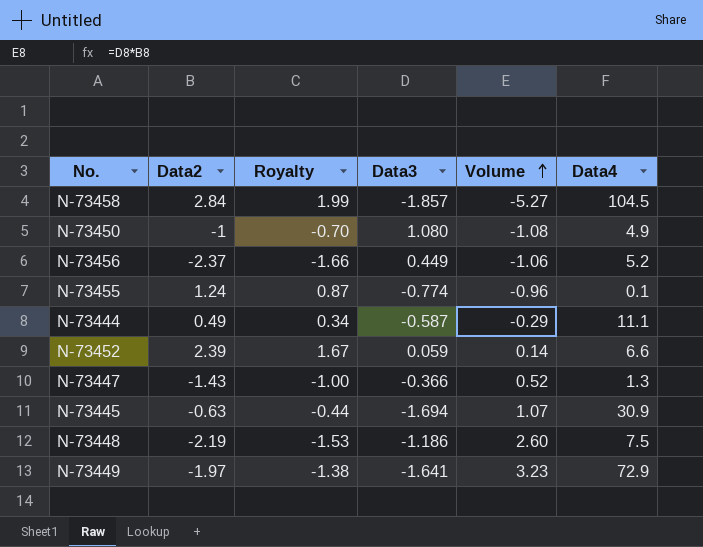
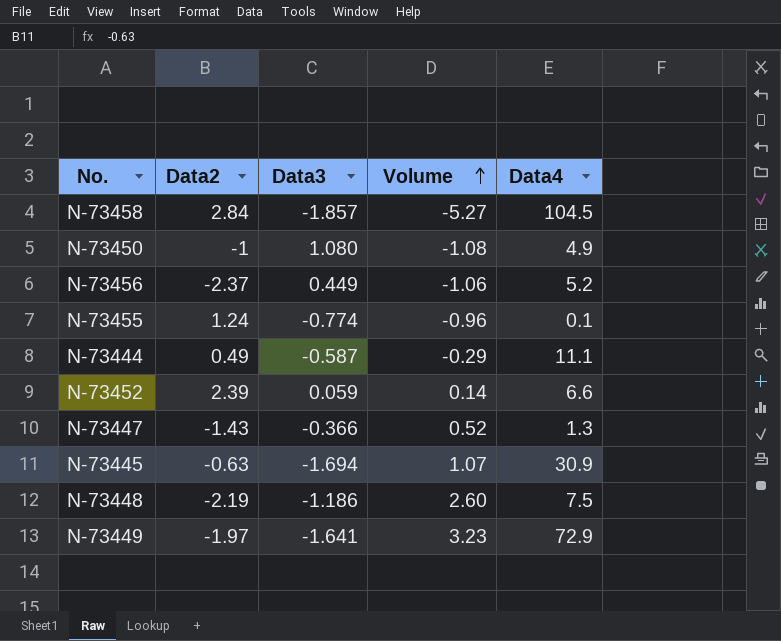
column Royalty | formula: [Data2] * 0.7 -> none

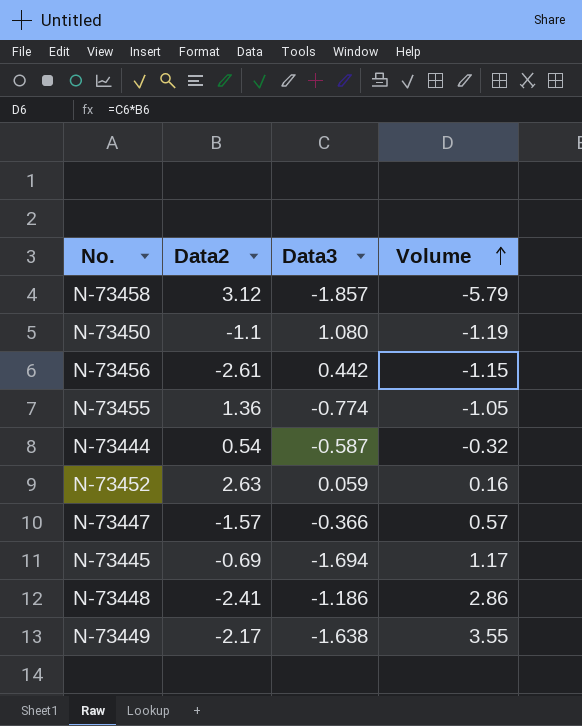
column Data4 | position: 5 -> none
N-73458 | Data2: 2.84 -> 3.12
N-73458 | Volume: -5.27 -> -5.79
N-73450 | Data2: -1 -> -1.1
N-73450 | Volume: -1.08 -> -1.19
N-73456 | Data2: -2.37 -> -2.61
N-73456 | Data3: 0.449 -> 0.442
N-73456 | Volume: -1.06 -> -1.15
N-73455 | Data2: 1.24 -> 1.36
N-73455 | Volume: -0.96 -> -1.05
N-73444 | Data2: 0.49 -> 0.54
N-73444 | Volume: -0.29 -> -0.32
N-73452 | Data2: 2.39 -> 2.63
N-73452 | Volume: 0.14 -> 0.16
N-73447 | Data2: -1.43 -> -1.57
N-73447 | Volume: 0.52 -> 0.57
N-73445 | Data2: -0.63 -> -0.69
N-73445 | Volume: 1.07 -> 1.17
N-73448 | Data2: -2.19 -> -2.41
N-73448 | Volume: 2.60 -> 2.86
N-73449 | Data2: -1.97 -> -2.17
N-73449 | Data3: -1.641 -> -1.638
N-73449 | Volume: 3.23 -> 3.55

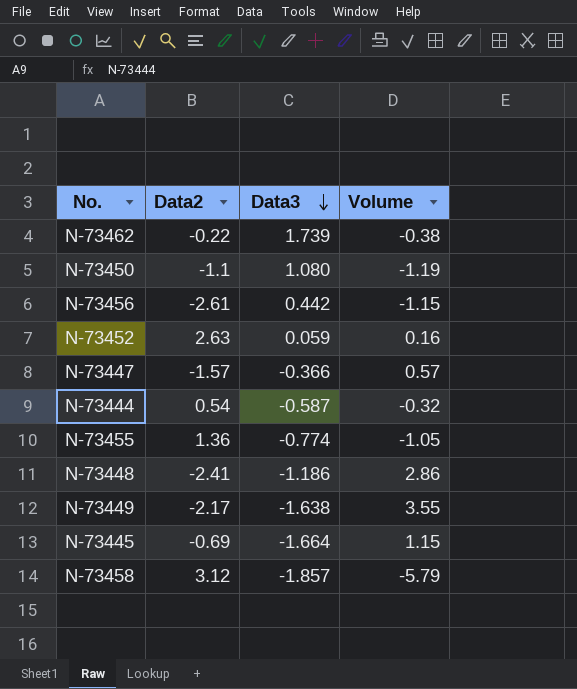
row order: Volume ascending -> Data3 descending
row N-73462: none -> -0.22 | 1.739 | -0.38
N-73445 | Data3: -1.694 -> -1.664
N-73445 | Volume: 1.17 -> 1.15

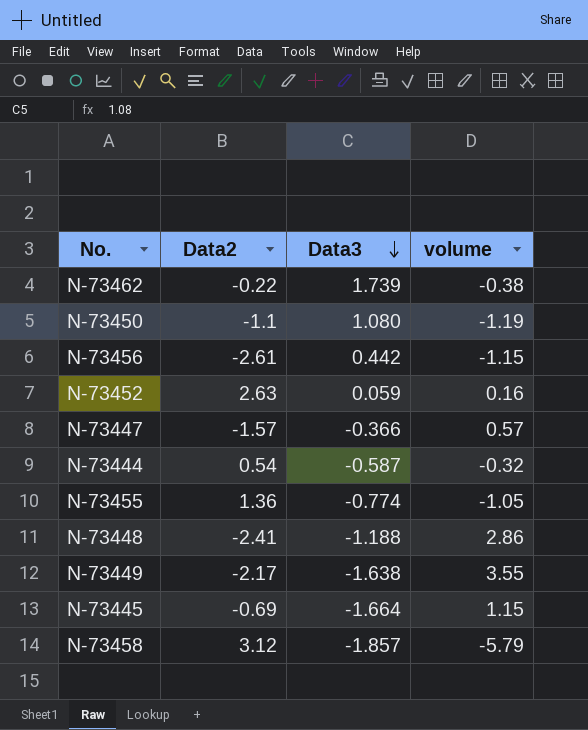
column name: Volume -> volume
N-73448 | Data3: -1.186 -> -1.188

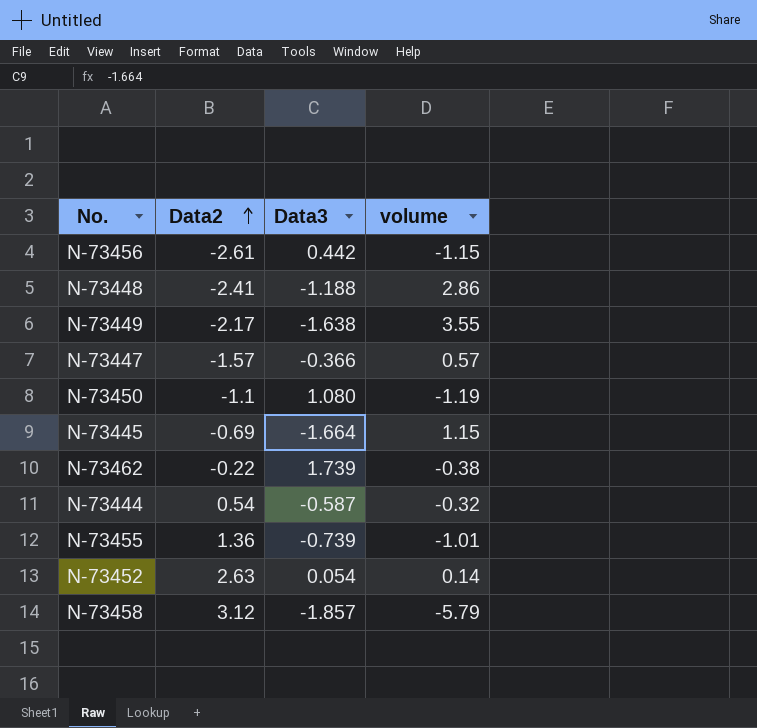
row order: Data3 descending -> Data2 ascending
N-73455 | Data3: -0.774 -> -0.739
N-73455 | volume: -1.05 -> -1.01
N-73452 | Data3: 0.059 -> 0.054
N-73452 | volume: 0.16 -> 0.14

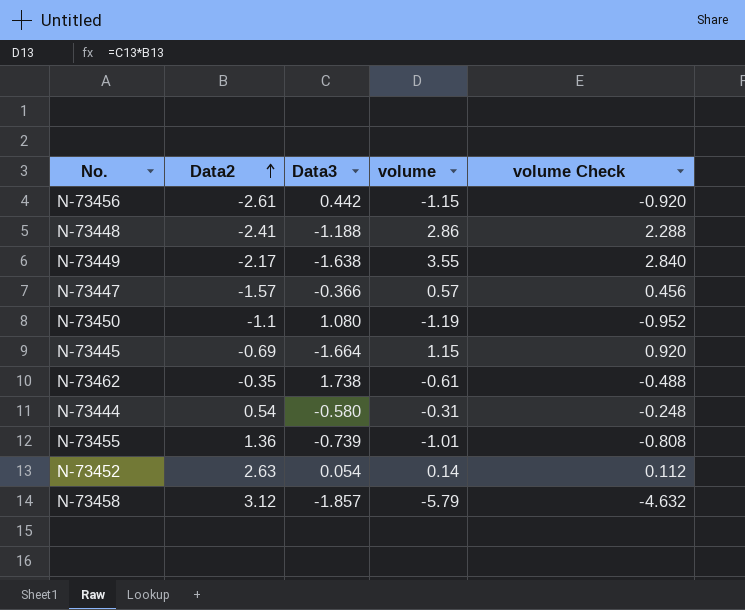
column volume Check | formula: none -> [volume] * 0.8
N-73462 | Data2: -0.22 -> -0.35
N-73462 | Data3: 1.739 -> 1.738
N-73462 | volume: -0.38 -> -0.61
N-73444 | Data3: -0.587 -> -0.580
N-73444 | volume: -0.32 -> -0.31

